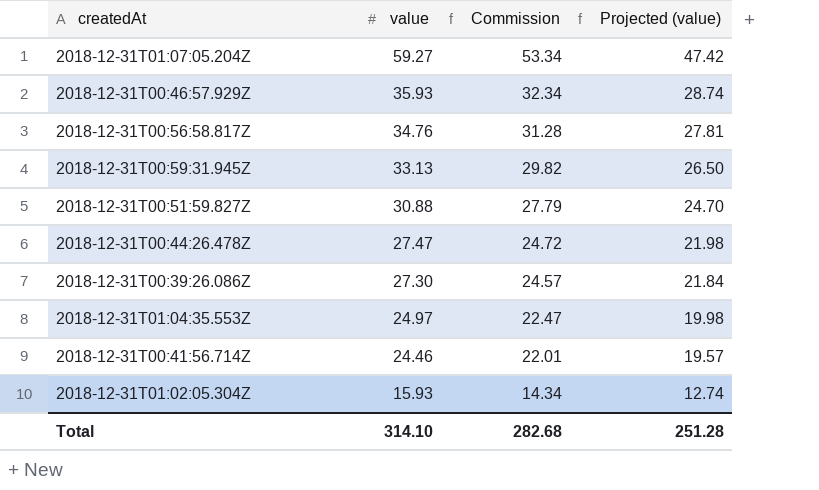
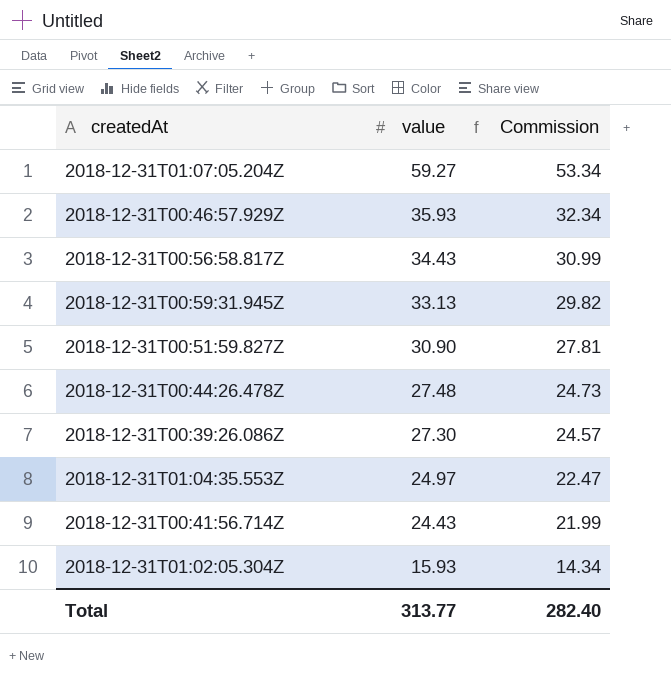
column Projected (value) | formula: [value] * 0.8 -> none
2018-12-31T00:56:58.817Z | value: 34.76 -> 34.43
2018-12-31T00:56:58.817Z | Commission: 31.28 -> 30.99
2018-12-31T00:51:59.827Z | value: 30.88 -> 30.90
2018-12-31T00:51:59.827Z | Commission: 27.79 -> 27.81
2018-12-31T00:44:26.478Z | value: 27.47 -> 27.48
2018-12-31T00:44:26.478Z | Commission: 24.72 -> 24.73
2018-12-31T00:41:56.714Z | value: 24.46 -> 24.43
2018-12-31T00:41:56.714Z | Commission: 22.01 -> 21.99
Total | value: 314.10 -> 313.77
Total | Commission: 282.68 -> 282.40

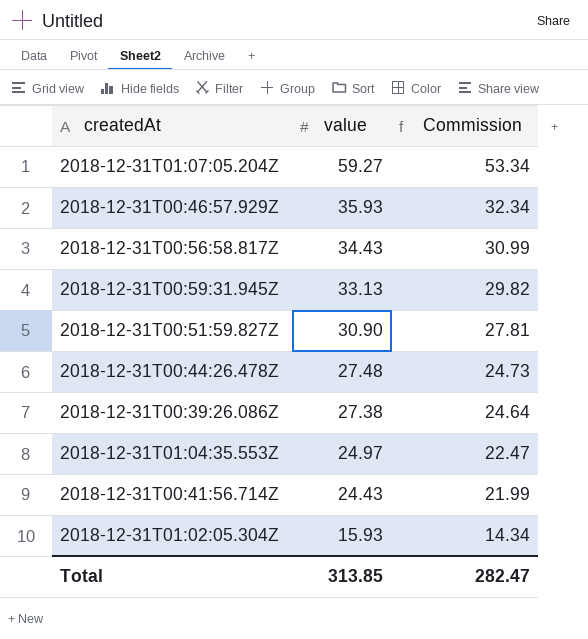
2018-12-31T00:39:26.086Z | value: 27.30 -> 27.38
2018-12-31T00:39:26.086Z | Commission: 24.57 -> 24.64
Total | value: 313.77 -> 313.85
Total | Commission: 282.40 -> 282.47

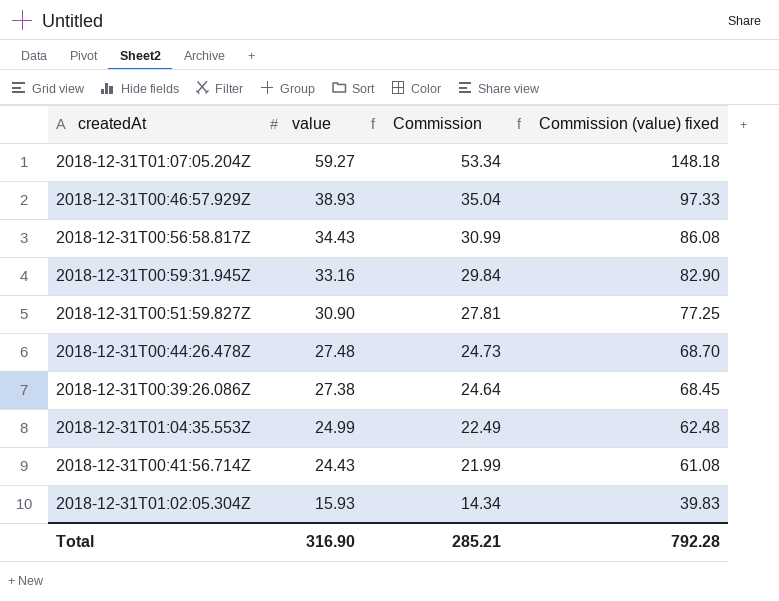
column Commission (value) fixed | formula: none -> [value] * 2.5
2018-12-31T00:46:57.929Z | value: 35.93 -> 38.93
2018-12-31T00:46:57.929Z | Commission: 32.34 -> 35.04
2018-12-31T00:59:31.945Z | value: 33.13 -> 33.16
2018-12-31T00:59:31.945Z | Commission: 29.82 -> 29.84
2018-12-31T01:04:35.553Z | value: 24.97 -> 24.99
2018-12-31T01:04:35.553Z | Commission: 22.47 -> 22.49
Total | value: 313.85 -> 316.90
Total | Commission: 282.47 -> 285.21

